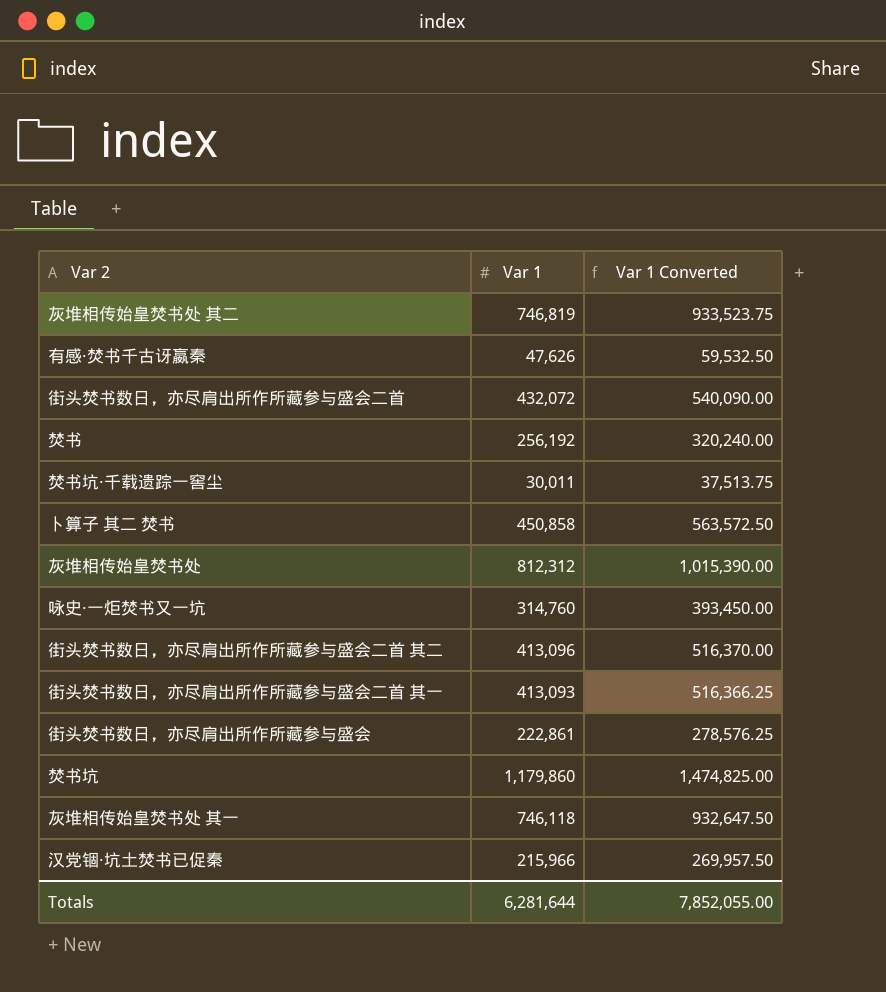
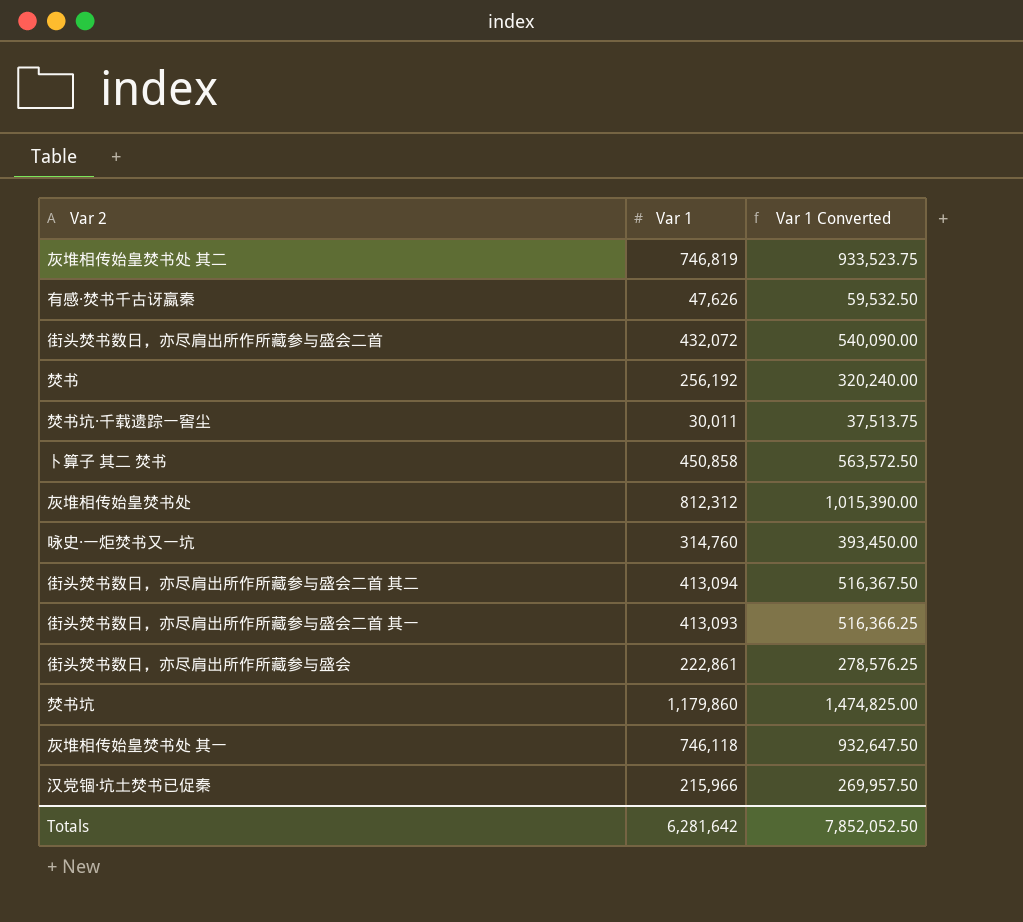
街头焚书数日，亦尽肩出所作所藏参与盛会二首 其二 | Var 1: 413,096 -> 413,094
街头焚书数日，亦尽肩出所作所藏参与盛会二首 其二 | Var 1 Converted: 516,370.00 -> 516,367.50
Totals | Var 1: 6,281,644 -> 6,281,642
Totals | Var 1 Converted: 7,852,055.00 -> 7,852,052.50

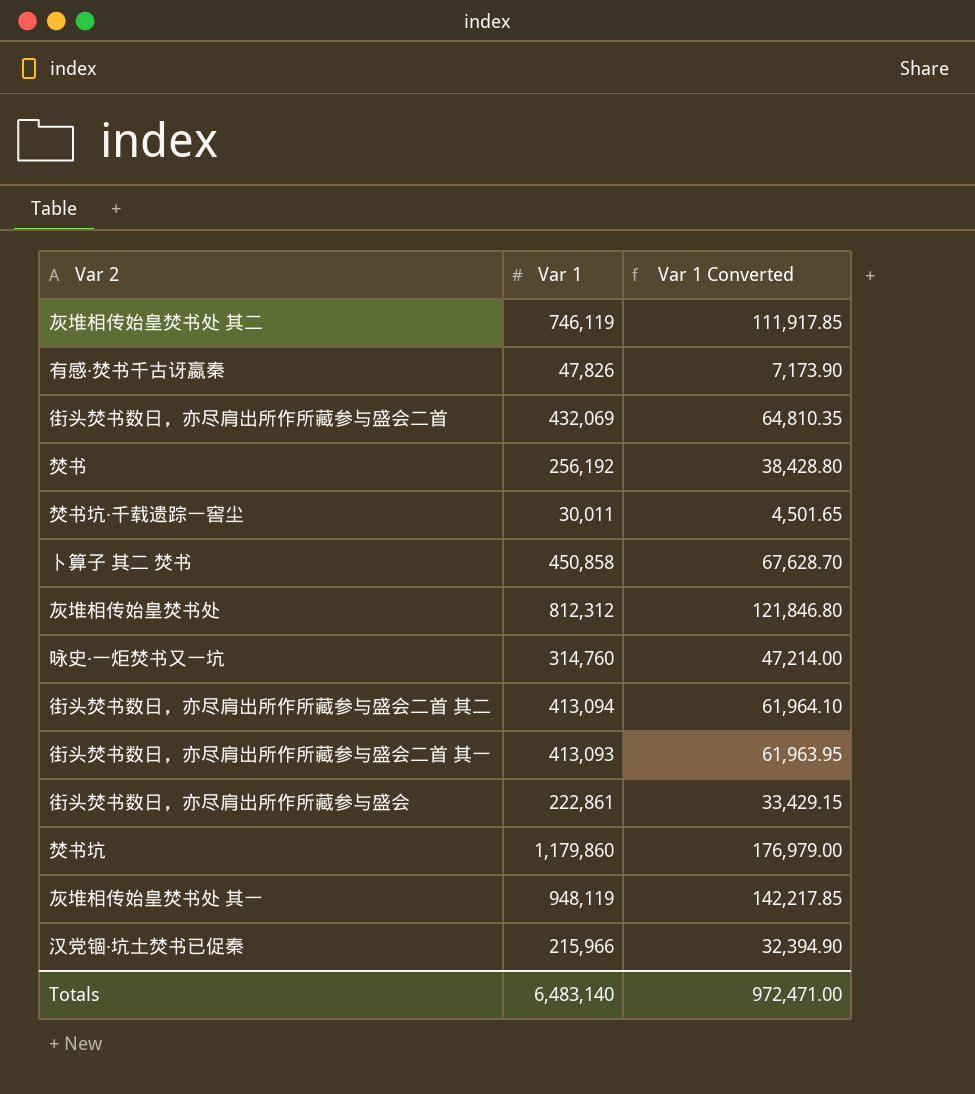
column Var 1 Converted | formula: [Var 1] * 1.25 -> [Var 1] * 0.15
灰堆相传始皇焚书处 其二 | Var 1: 746,819 -> 746,119
有感·焚书千古讶嬴秦 | Var 1: 47,626 -> 47,826
街头焚书数日，亦尽肩出所作所藏参与盛会二首 | Var 1: 432,072 -> 432,069
灰堆相传始皇焚书处 其一 | Var 1: 746,118 -> 948,119
Totals | Var 1: 6,281,642 -> 6,483,140
Totals | Var 1 Converted: 7,852,052.50 -> 972,471.00

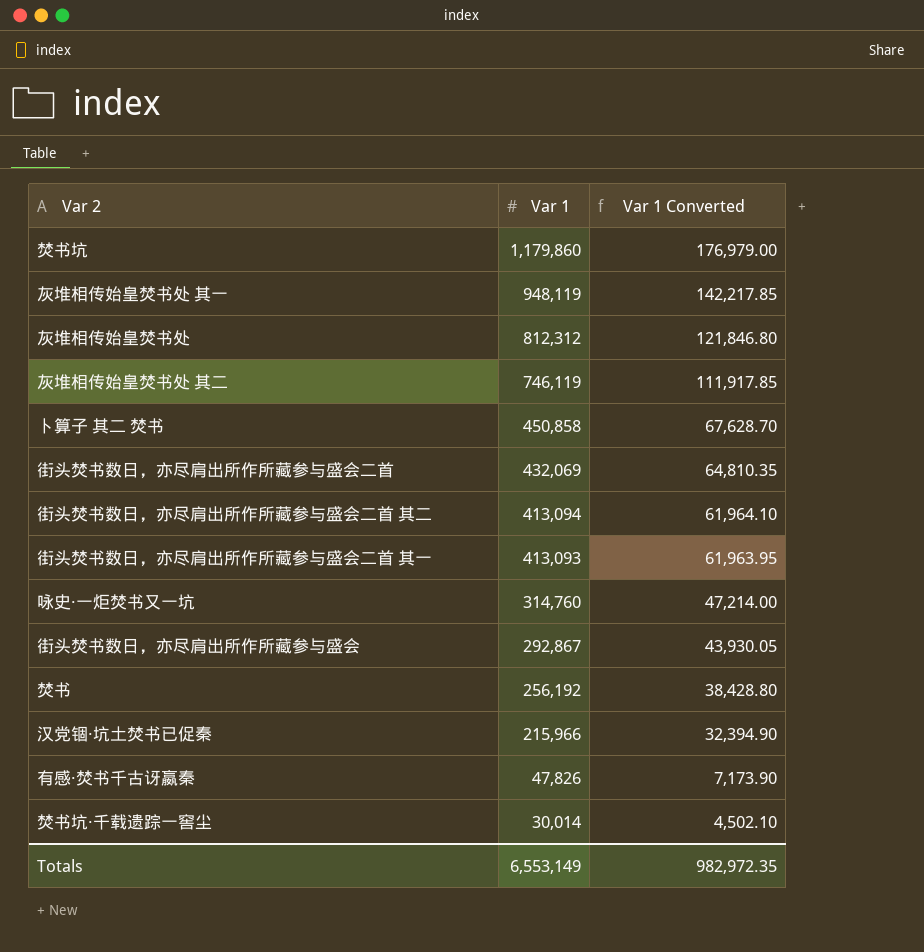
row order: none -> Var 1 descending
街头焚书数日，亦尽肩出所作所藏参与盛会 | Var 1: 222,861 -> 292,867
街头焚书数日，亦尽肩出所作所藏参与盛会 | Var 1 Converted: 33,429.15 -> 43,930.05
焚书坑·千载遗踪一窖尘 | Var 1: 30,011 -> 30,014
焚书坑·千载遗踪一窖尘 | Var 1 Converted: 4,501.65 -> 4,502.10
Totals | Var 1: 6,483,140 -> 6,553,149
Totals | Var 1 Converted: 972,471.00 -> 982,972.35

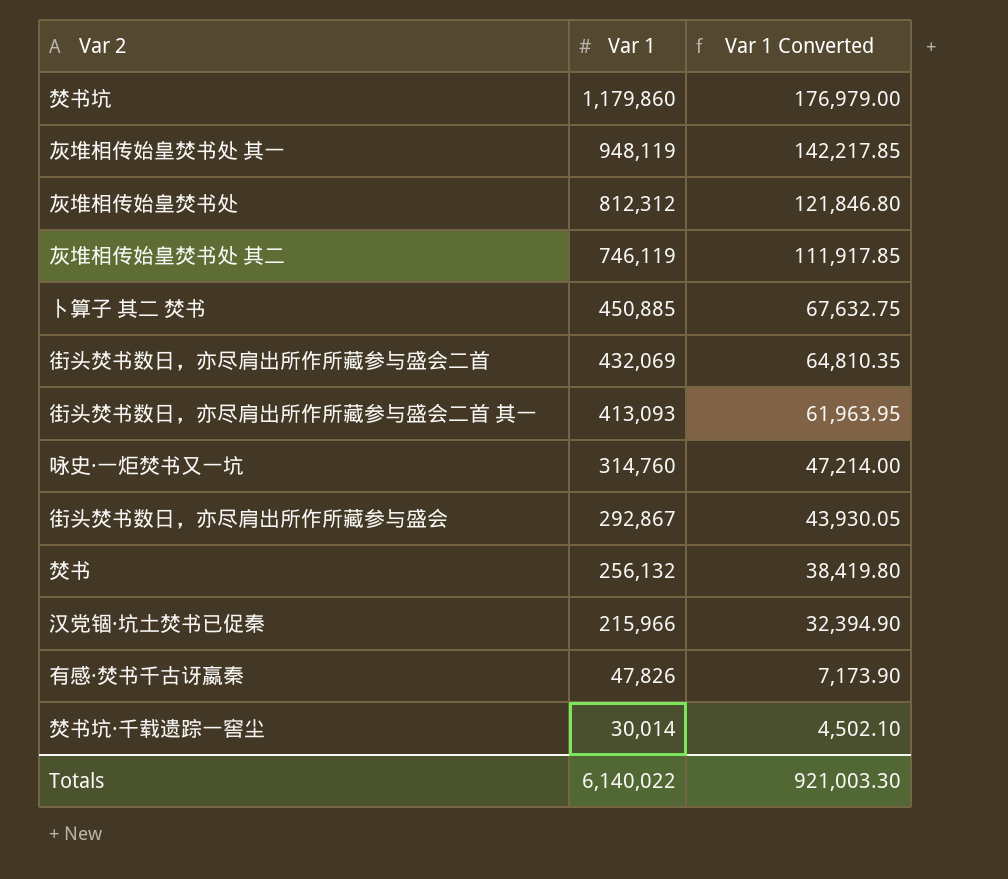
row 街头焚书数日，亦尽肩出所作所藏参与盛会二首 其二: 413,094 | 61,964.10 -> none
卜算子 其二 焚书 | Var 1: 450,858 -> 450,885
卜算子 其二 焚书 | Var 1 Converted: 67,628.70 -> 67,632.75
焚书 | Var 1: 256,192 -> 256,132
焚书 | Var 1 Converted: 38,428.80 -> 38,419.80
Totals | Var 1: 6,553,149 -> 6,140,022
Totals | Var 1 Converted: 982,972.35 -> 921,003.30

